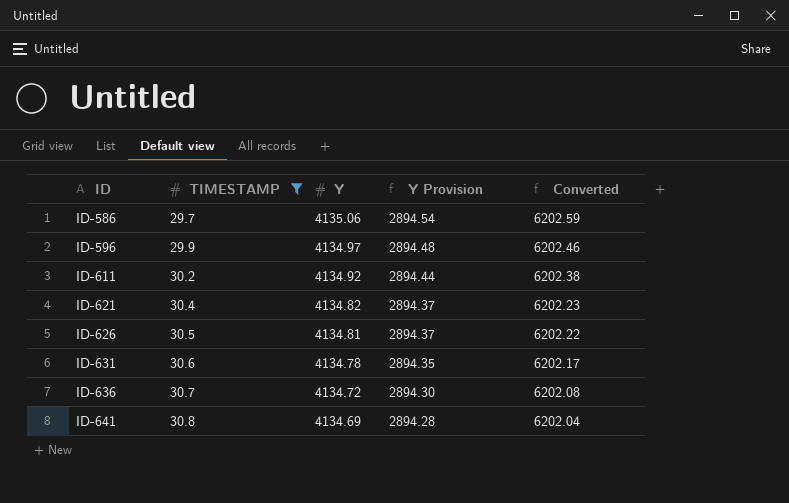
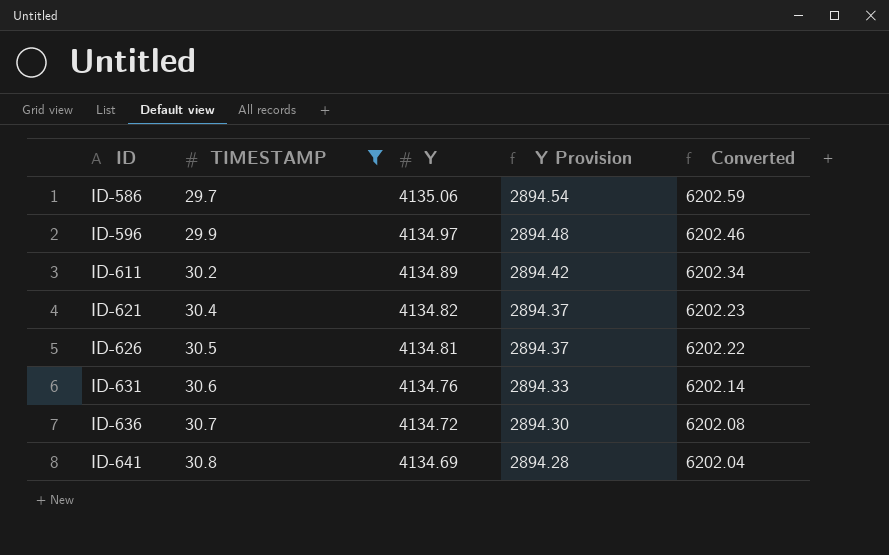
ID-611 | Y: 4134.92 -> 4134.89
ID-611 | Y Provision: 2894.44 -> 2894.42
ID-611 | Converted: 6202.38 -> 6202.34
ID-631 | Y: 4134.78 -> 4134.76
ID-631 | Y Provision: 2894.35 -> 2894.33
ID-631 | Converted: 6202.17 -> 6202.14

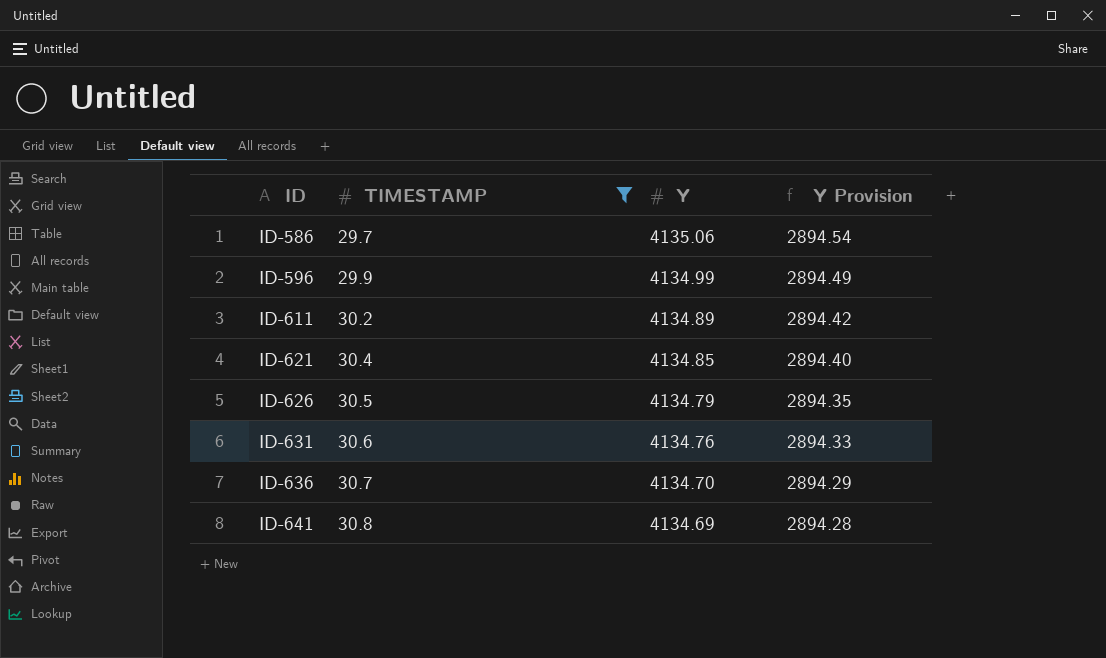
column Converted | formula: [Y] * 1.5 -> none
ID-596 | Y: 4134.97 -> 4134.99
ID-596 | Y Provision: 2894.48 -> 2894.49
ID-621 | Y: 4134.82 -> 4134.85
ID-621 | Y Provision: 2894.37 -> 2894.40
ID-626 | Y: 4134.81 -> 4134.79
ID-626 | Y Provision: 2894.37 -> 2894.35
ID-636 | Y: 4134.72 -> 4134.70
ID-636 | Y Provision: 2894.30 -> 2894.29

